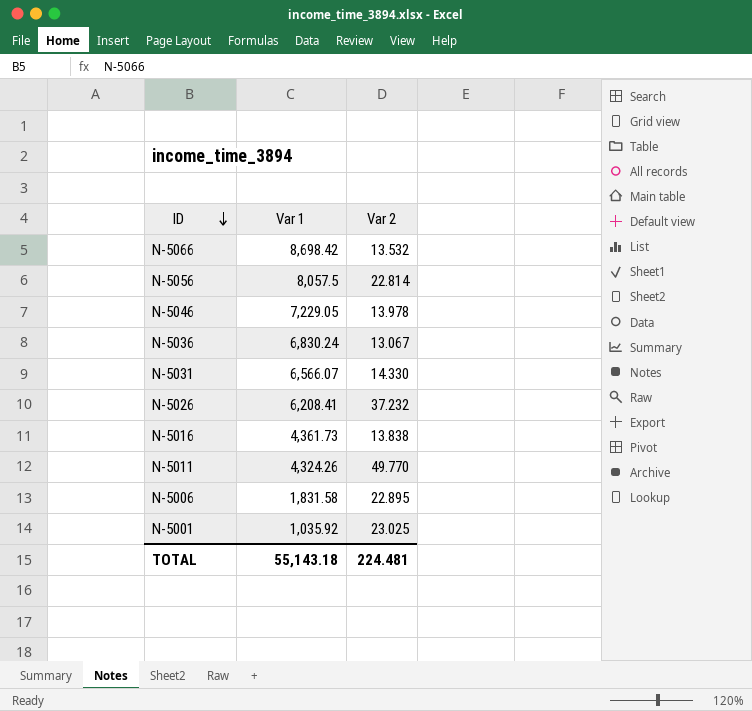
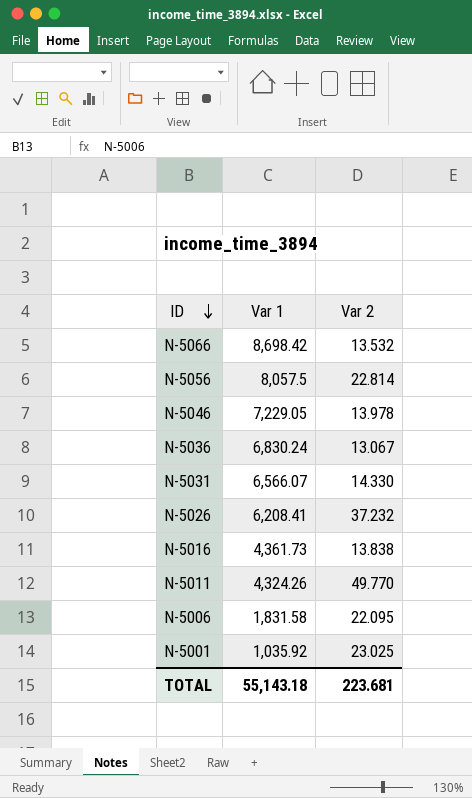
N-5006 | Var 2: 22.895 -> 22.095
TOTAL | Var 2: 224.481 -> 223.681

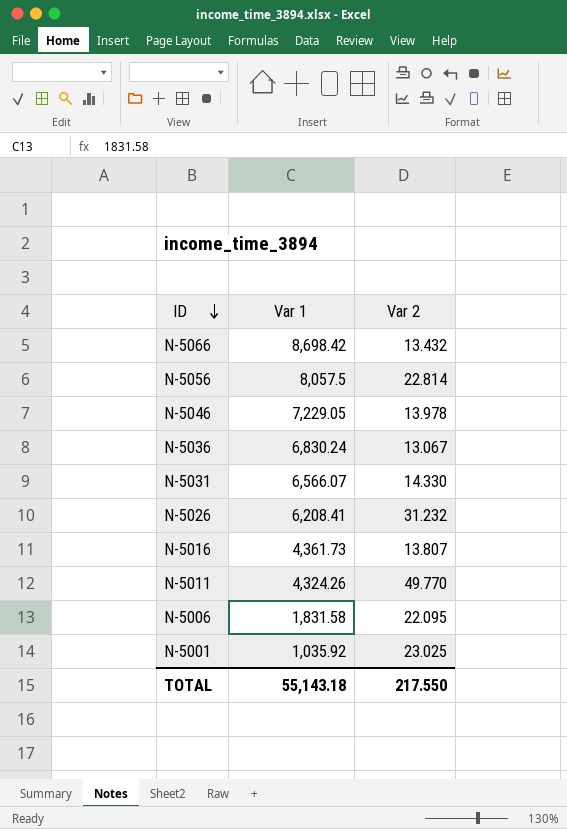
N-5066 | Var 2: 13.532 -> 13.432
N-5026 | Var 2: 37.232 -> 31.232
N-5016 | Var 2: 13.838 -> 13.807
TOTAL | Var 2: 223.681 -> 217.550

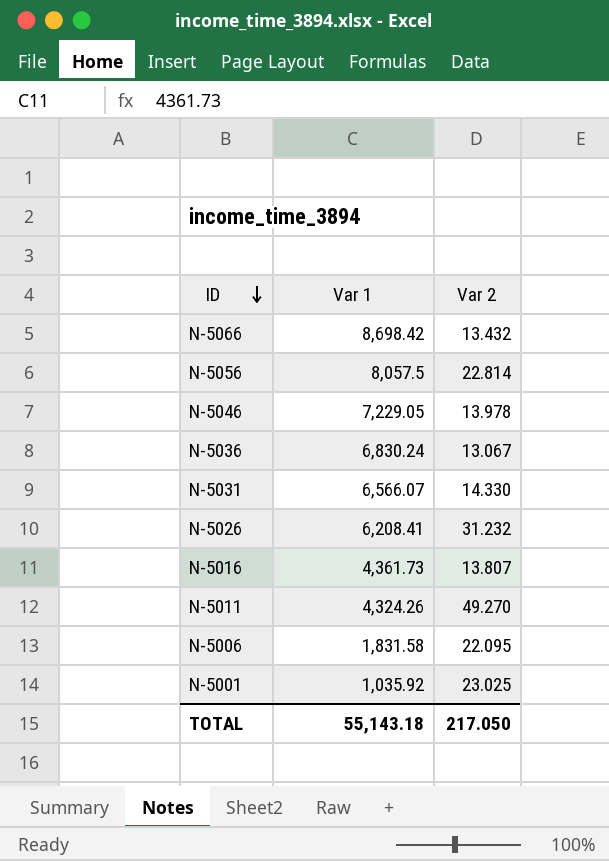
N-5011 | Var 2: 49.770 -> 49.270
TOTAL | Var 2: 217.550 -> 217.050

